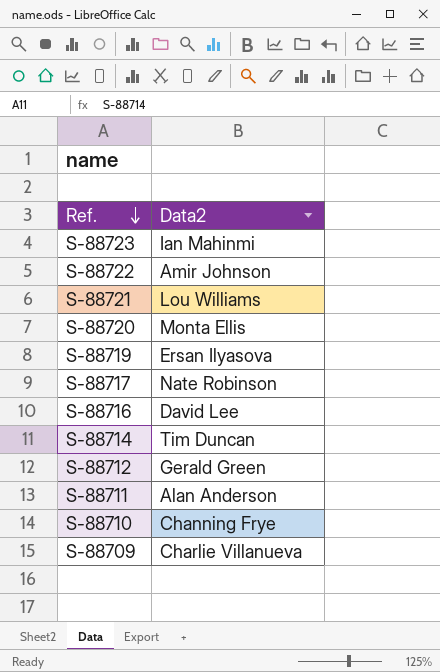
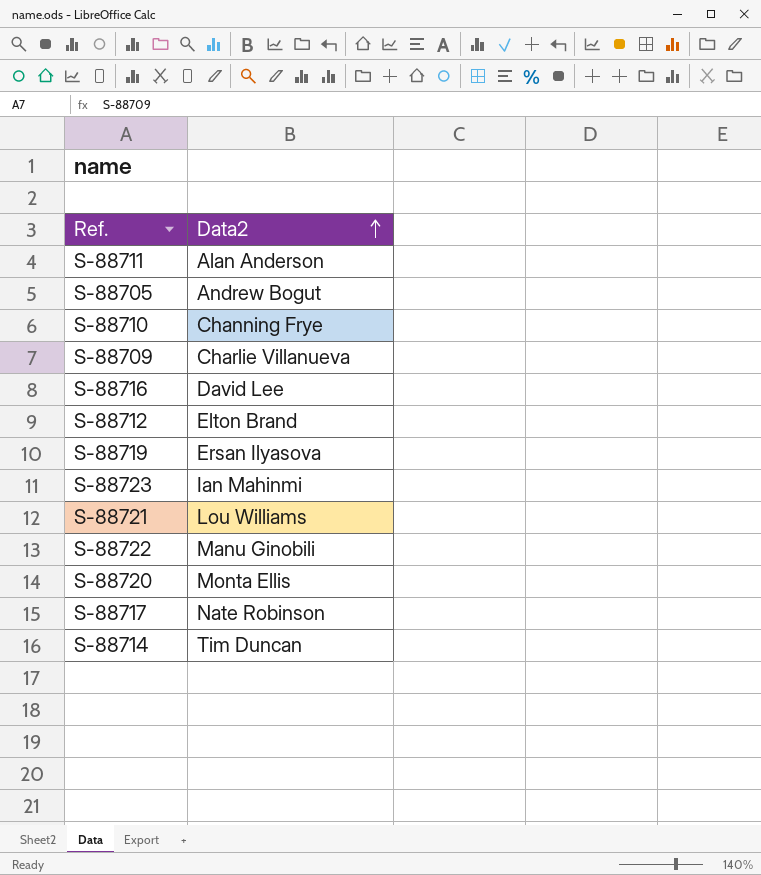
row order: Ref. descending -> Data2 ascending
row S-88705: none -> Andrew Bogut
S-88712 | Data2: Gerald Green -> Elton Brand
S-88722 | Data2: Amir Johnson -> Manu Ginobili

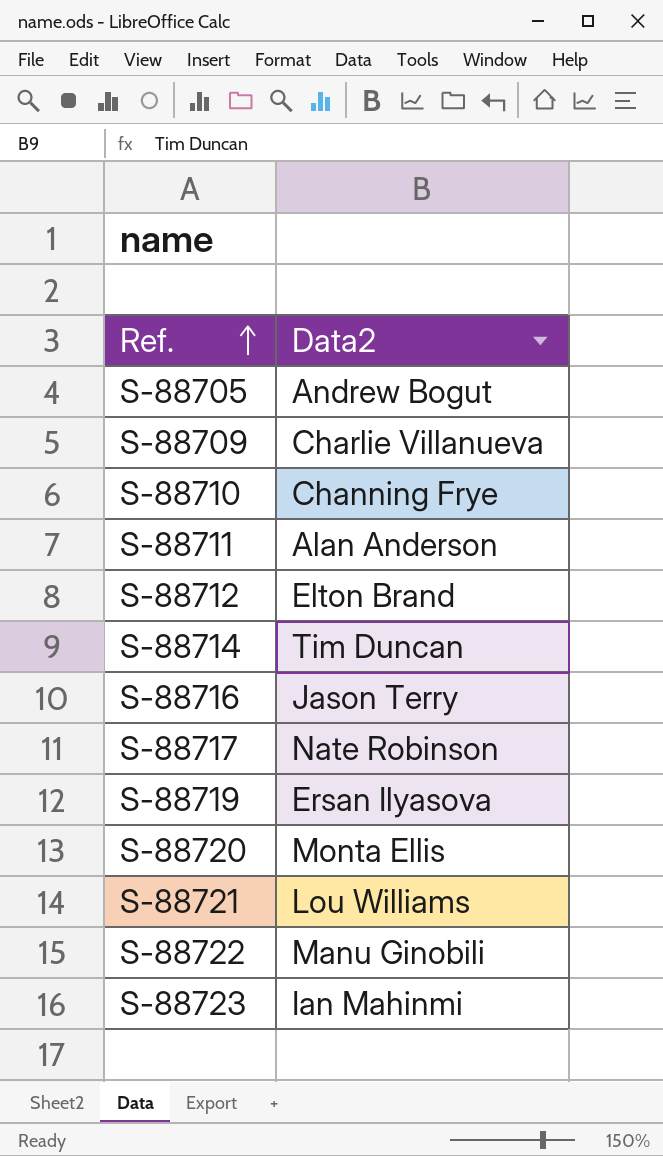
row order: Data2 ascending -> Ref. ascending
S-88716 | Data2: David Lee -> Jason Terry

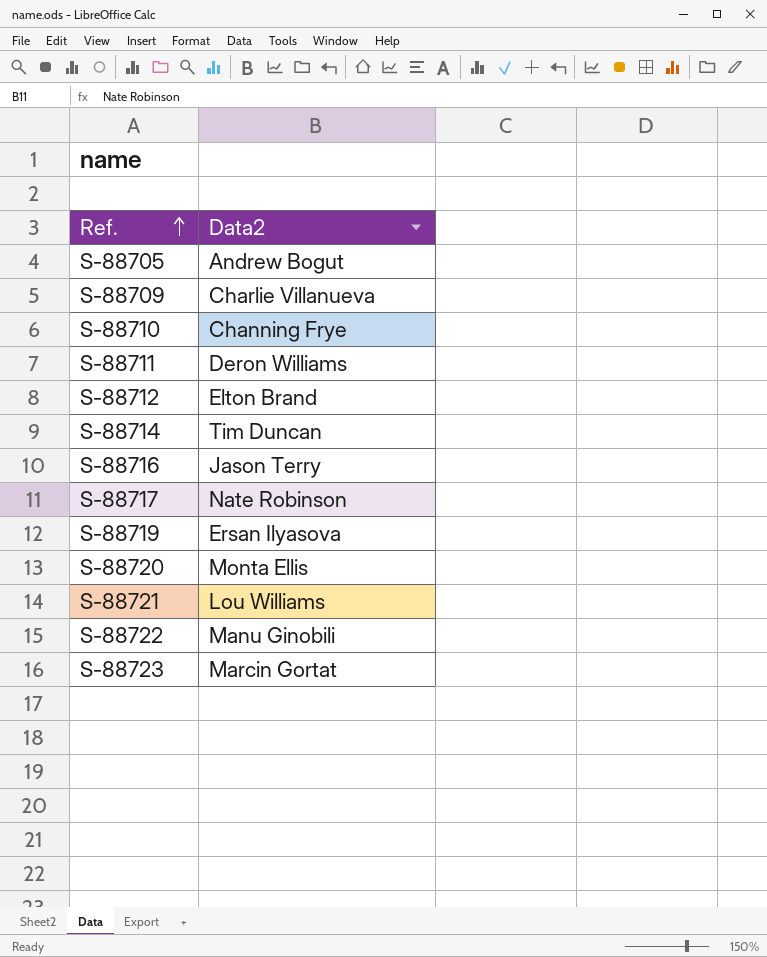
S-88711 | Data2: Alan Anderson -> Deron Williams
S-88723 | Data2: Ian Mahinmi -> Marcin Gortat

